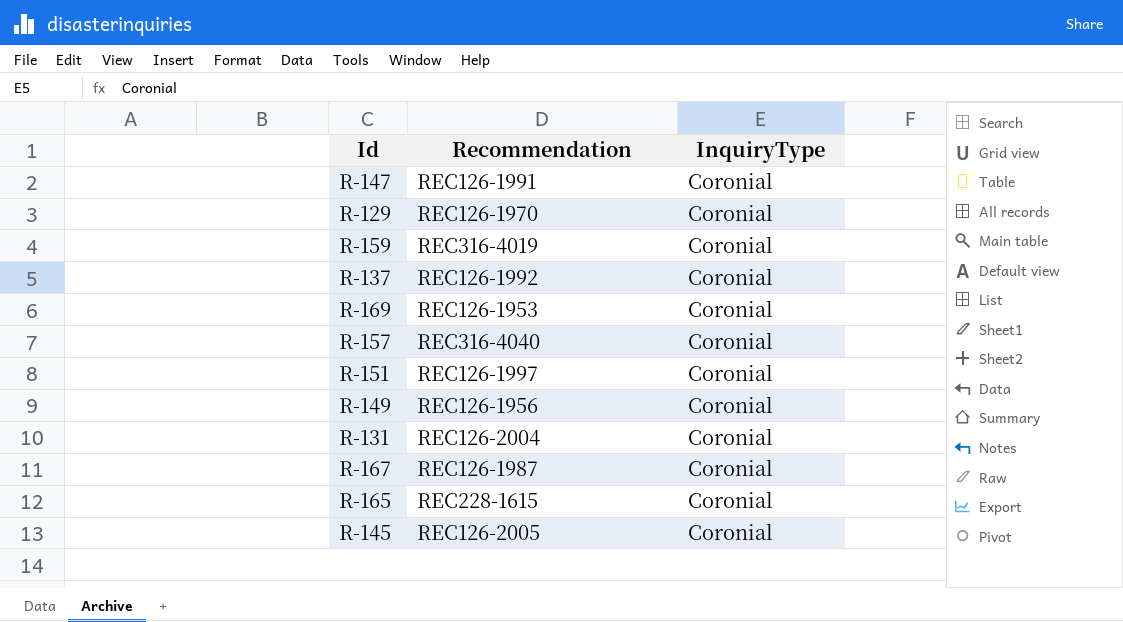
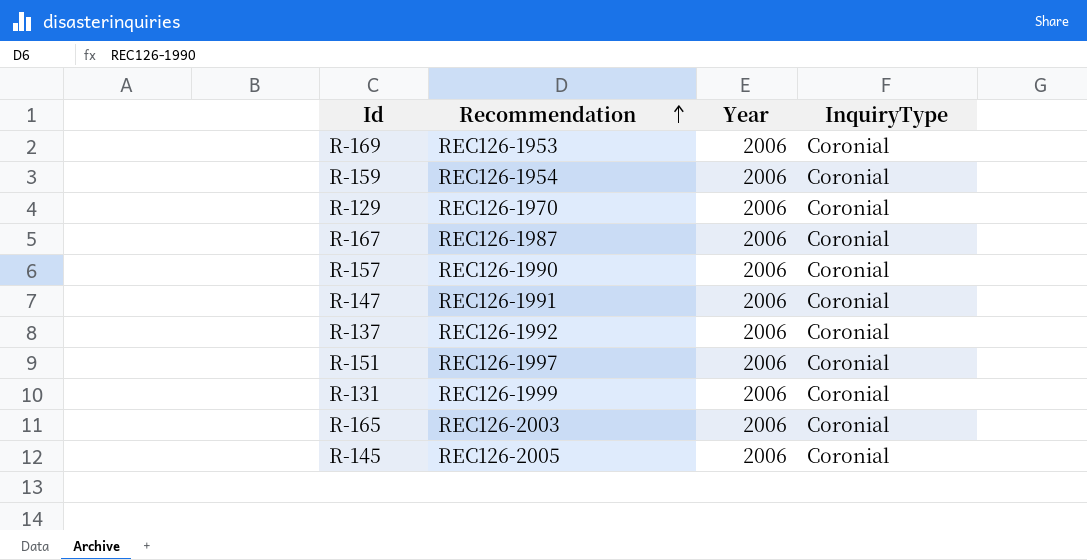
row order: none -> Recommendation ascending
column Year | position: none -> 3
row R-149: REC126-1956 | Coronial -> none
R-159 | Recommendation: REC316-4019 -> REC126-1954
R-157 | Recommendation: REC316-4040 -> REC126-1990
R-131 | Recommendation: REC126-2004 -> REC126-1999
R-165 | Recommendation: REC228-1615 -> REC126-2003

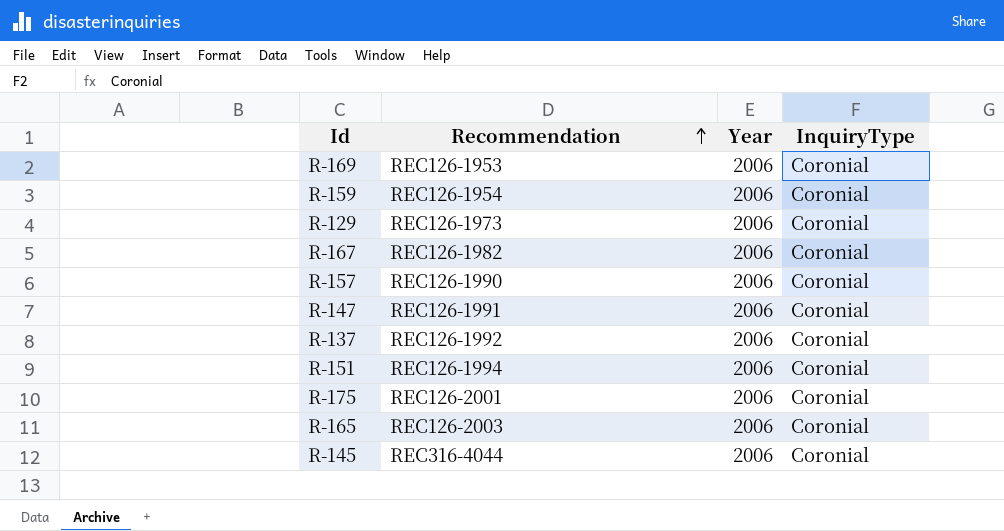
row R-131: REC126-1999 | 2006 | Coronial -> none
R-129 | Recommendation: REC126-1970 -> REC126-1973
R-167 | Recommendation: REC126-1987 -> REC126-1982
R-151 | Recommendation: REC126-1997 -> REC126-1994
row R-175: none -> REC126-2001 | 2006 | Coronial
R-145 | Recommendation: REC126-2005 -> REC316-4044

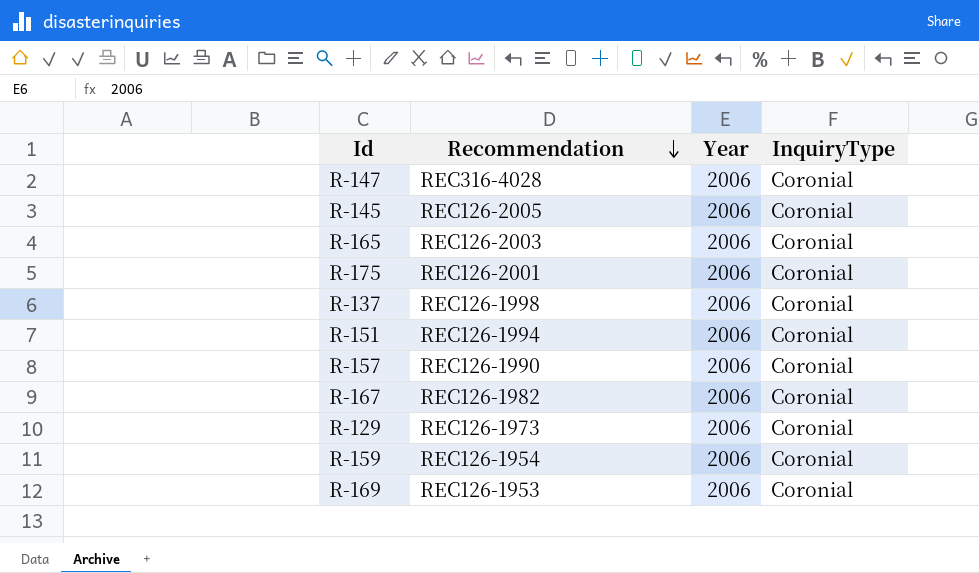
row order: Recommendation ascending -> Recommendation descending
R-147 | Recommendation: REC126-1991 -> REC316-4028
R-145 | Recommendation: REC316-4044 -> REC126-2005
R-137 | Recommendation: REC126-1992 -> REC126-1998

